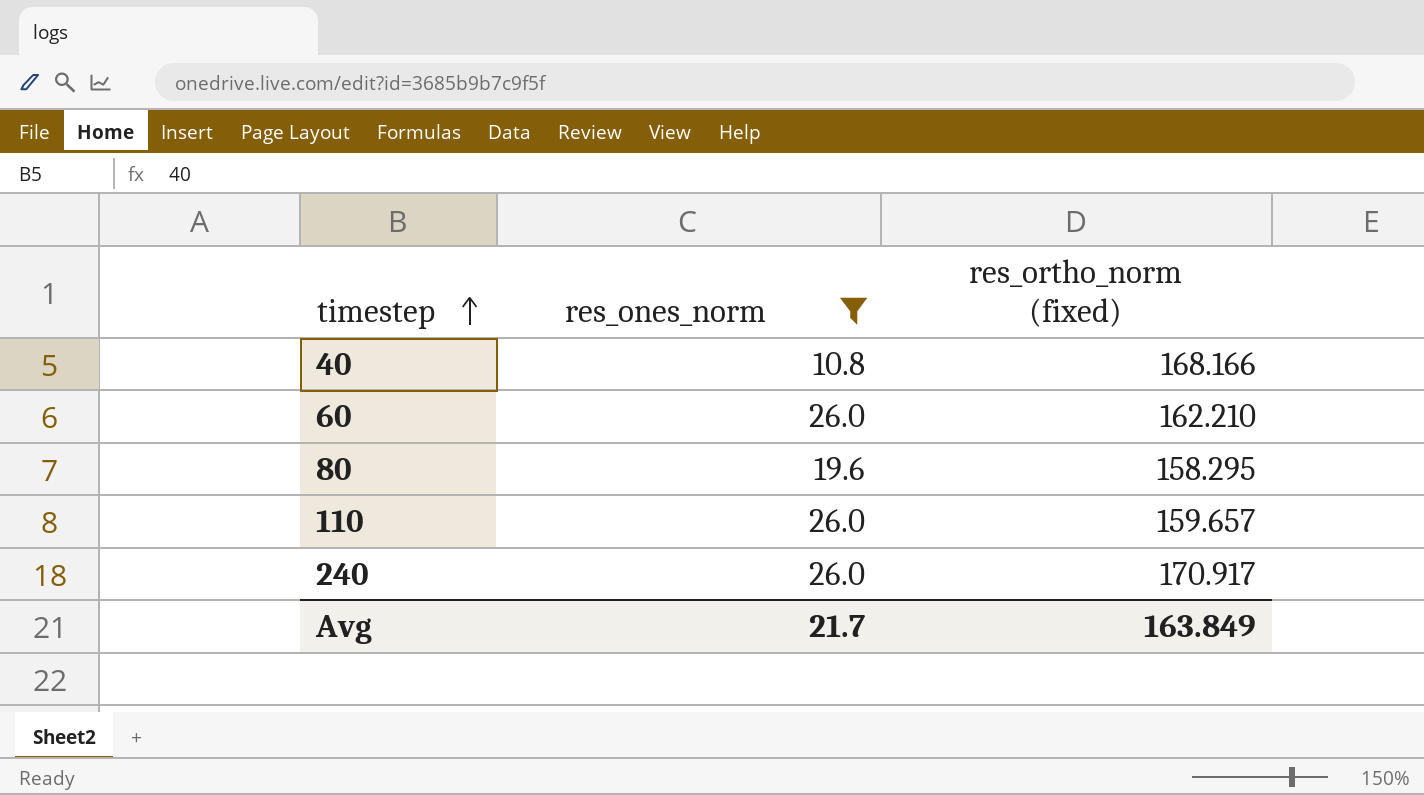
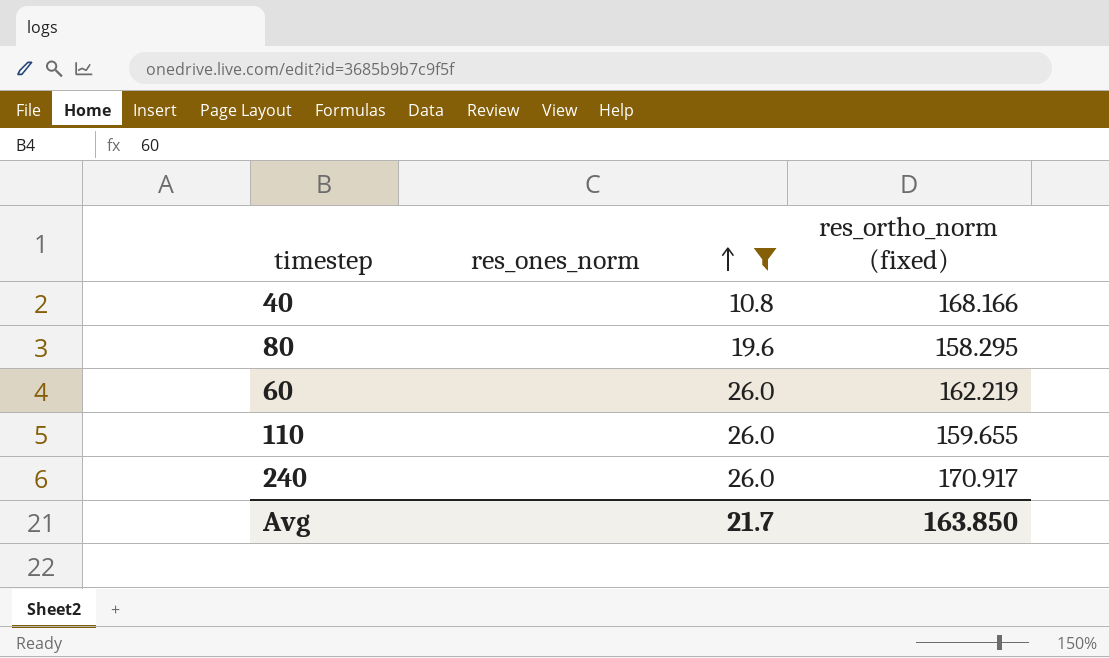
row order: timestep ascending -> res_ones_norm ascending
60 | res_ortho_norm (fixed): 162.210 -> 162.219
110 | res_ortho_norm (fixed): 159.657 -> 159.655
Avg | res_ortho_norm (fixed): 163.849 -> 163.850

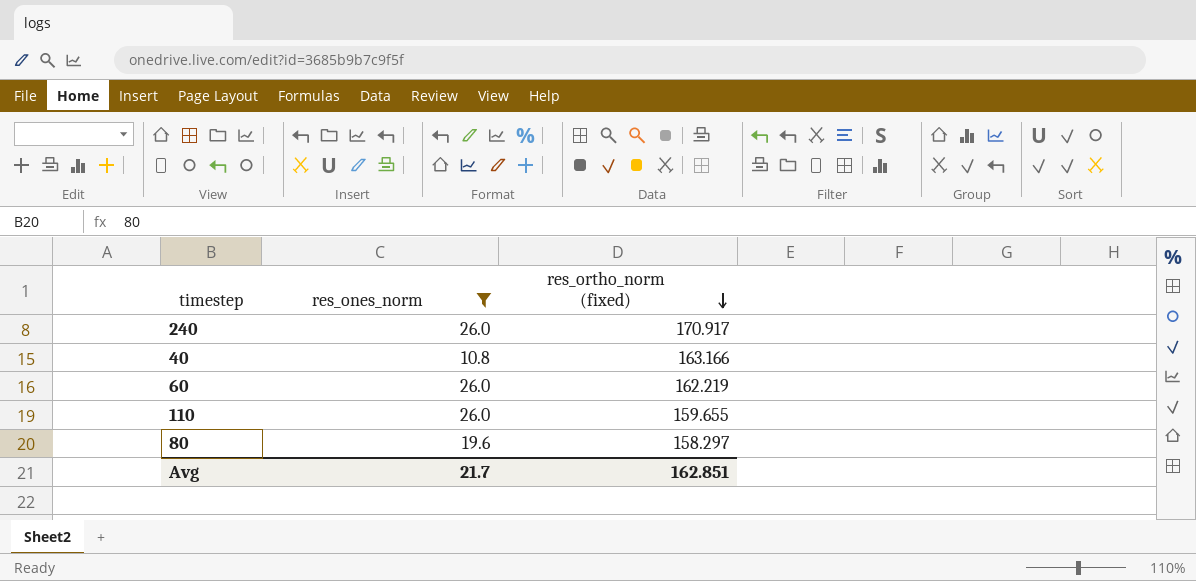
row order: res_ones_norm ascending -> res_ortho_norm (fixed) descending
40 | res_ortho_norm (fixed): 168.166 -> 163.166
80 | res_ortho_norm (fixed): 158.295 -> 158.297
Avg | res_ortho_norm (fixed): 163.850 -> 162.851

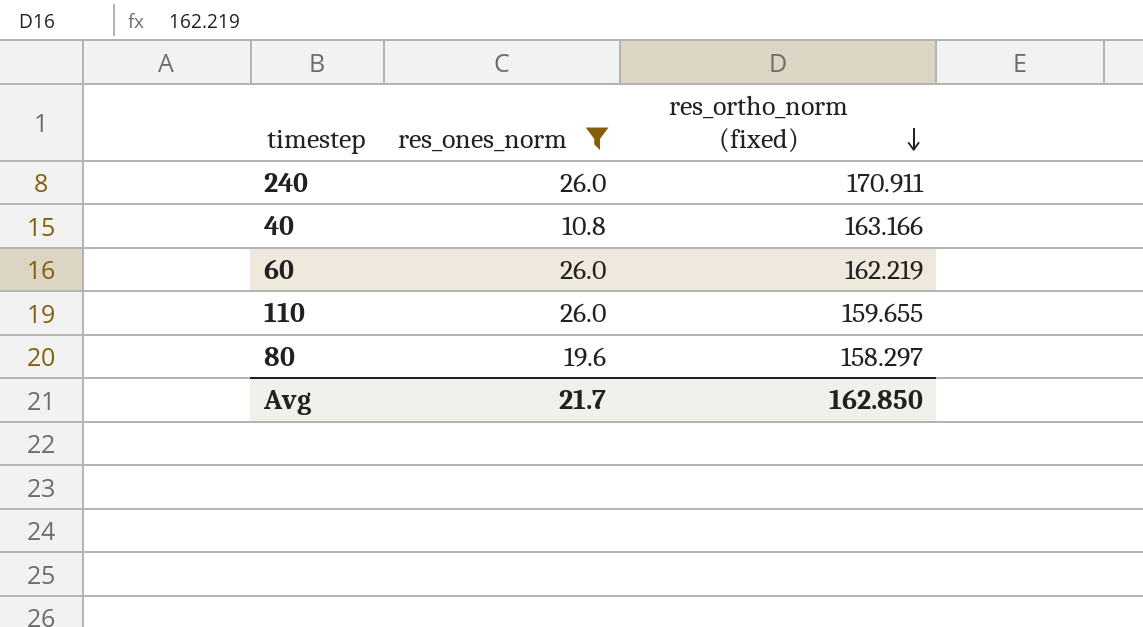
240 | res_ortho_norm (fixed): 170.917 -> 170.911
Avg | res_ortho_norm (fixed): 162.851 -> 162.850

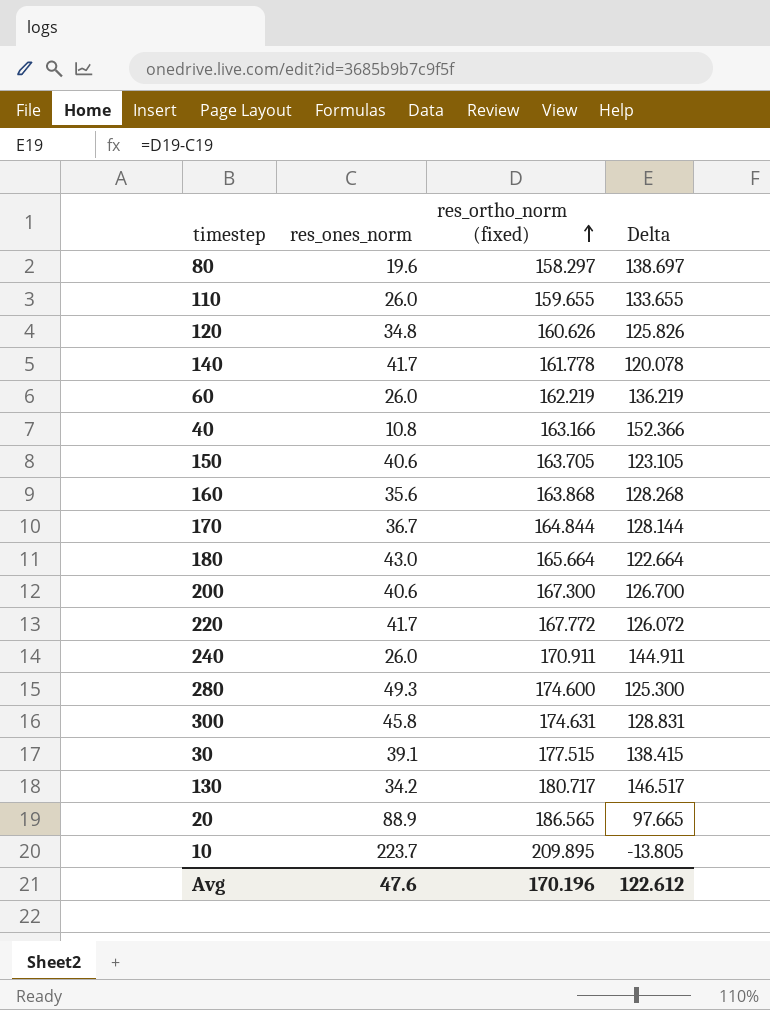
filter: res_ones_norm <= 26.0 -> none
row order: res_ortho_norm (fixed) descending -> res_ortho_norm (fixed) ascending
column Delta | formula: none -> [res_ortho_norm (fixed)] - [res_ones_norm]
Avg | res_ones_norm: 21.7 -> 47.6
Avg | res_ortho_norm (fixed): 162.850 -> 170.196

